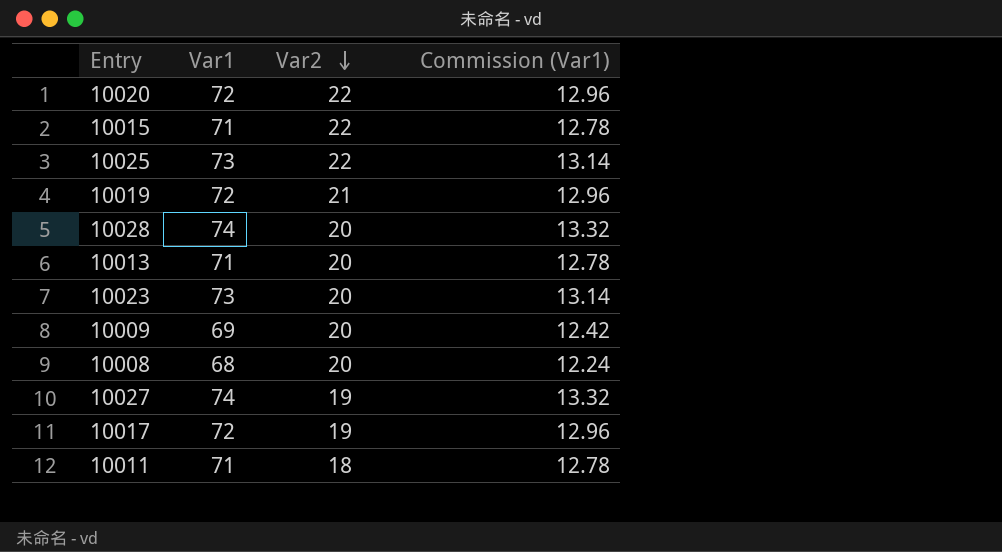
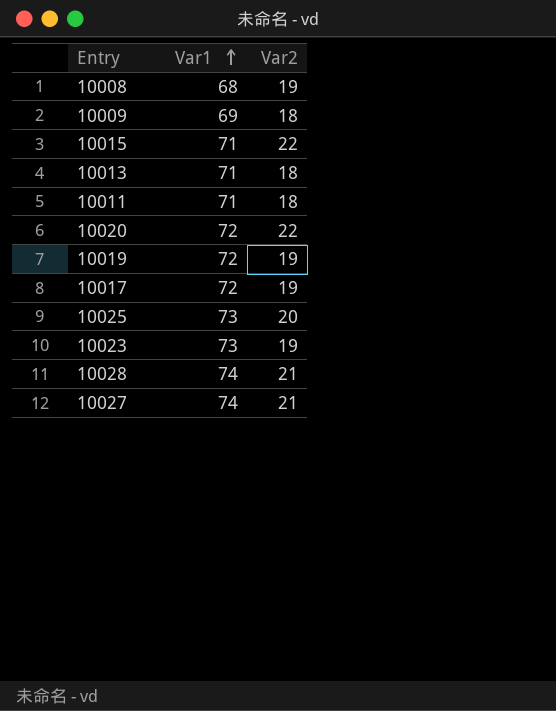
row order: Var2 descending -> Var1 ascending
column Commission (Var1) | formula: [Var1] * 0.18 -> none
10008 | Var2: 20 -> 19
10009 | Var2: 20 -> 18
10013 | Var2: 20 -> 18
10019 | Var2: 21 -> 19
10025 | Var2: 22 -> 20
10023 | Var2: 20 -> 19
10028 | Var2: 20 -> 21
10027 | Var2: 19 -> 21

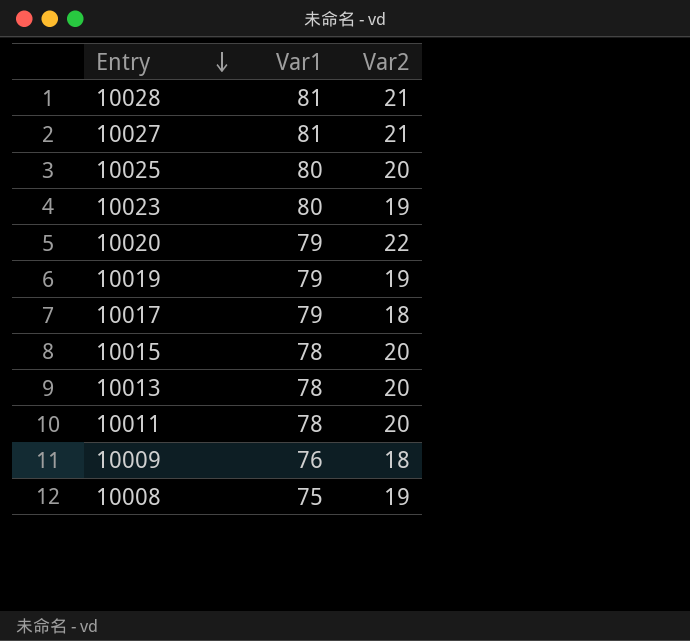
row order: Var1 ascending -> Entry descending
10028 | Var1: 74 -> 81
10027 | Var1: 74 -> 81
10025 | Var1: 73 -> 80
10023 | Var1: 73 -> 80
10020 | Var1: 72 -> 79
10019 | Var1: 72 -> 79
10017 | Var1: 72 -> 79
10017 | Var2: 19 -> 18
10015 | Var1: 71 -> 78
10015 | Var2: 22 -> 20
10013 | Var1: 71 -> 78
10013 | Var2: 18 -> 20
10011 | Var1: 71 -> 78
10011 | Var2: 18 -> 20
10009 | Var1: 69 -> 76
10008 | Var1: 68 -> 75

